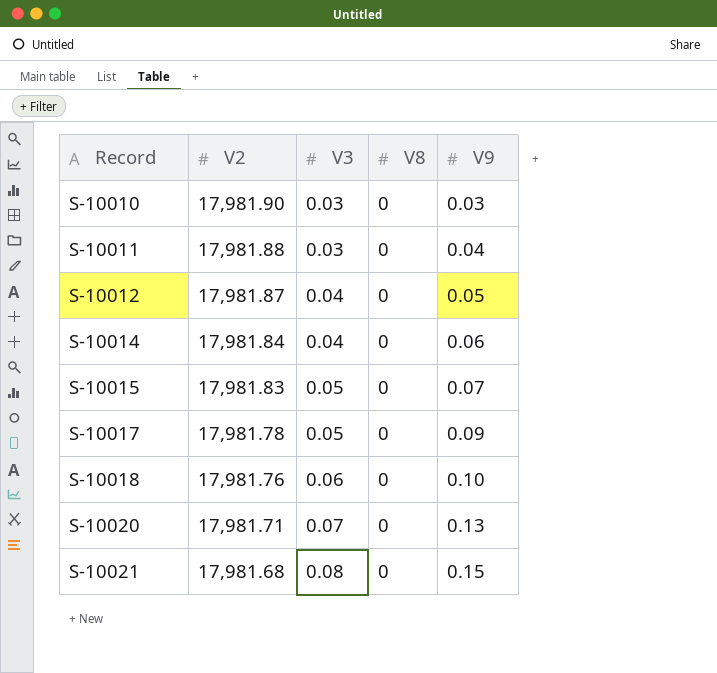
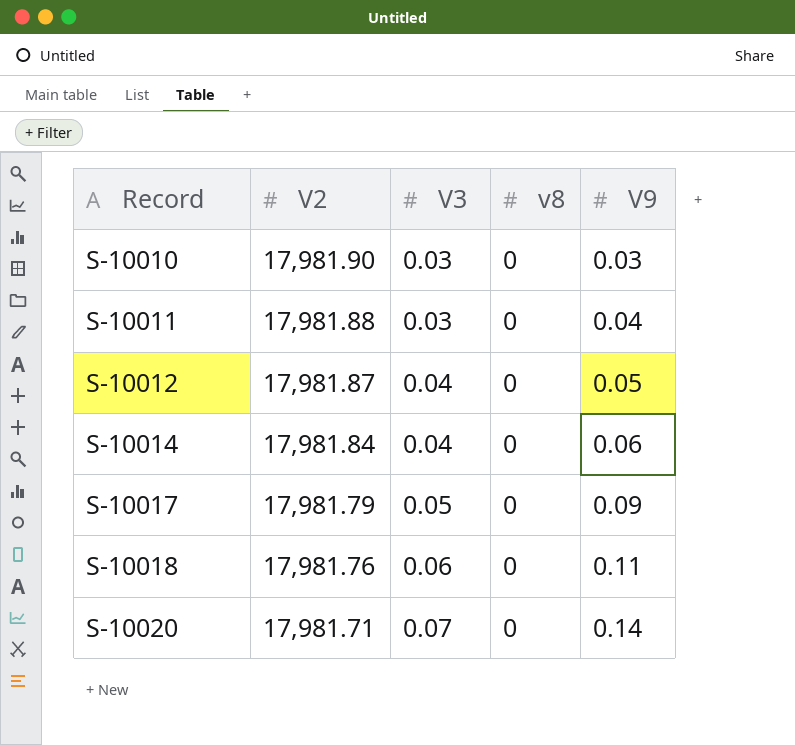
column name: V8 -> v8
row S-10015: 17,981.83 | 0.05 | 0 | 0.07 -> none
row S-10021: 17,981.68 | 0.08 | 0 | 0.15 -> none
S-10017 | V2: 17,981.78 -> 17,981.79
S-10018 | V9: 0.10 -> 0.11
S-10020 | V9: 0.13 -> 0.14

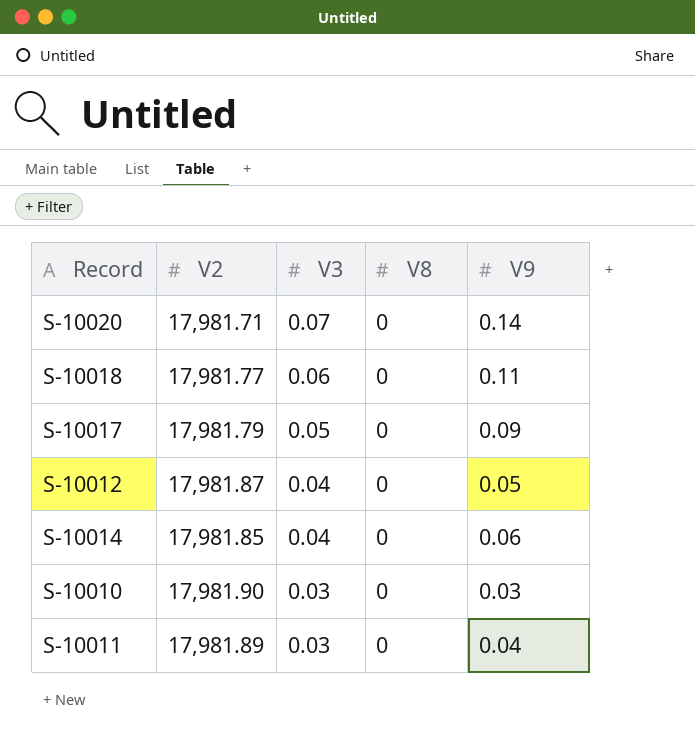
row order: Record ascending -> V3 descending
column name: v8 -> V8
S-10018 | V2: 17,981.76 -> 17,981.77
S-10014 | V2: 17,981.84 -> 17,981.85
S-10011 | V2: 17,981.88 -> 17,981.89

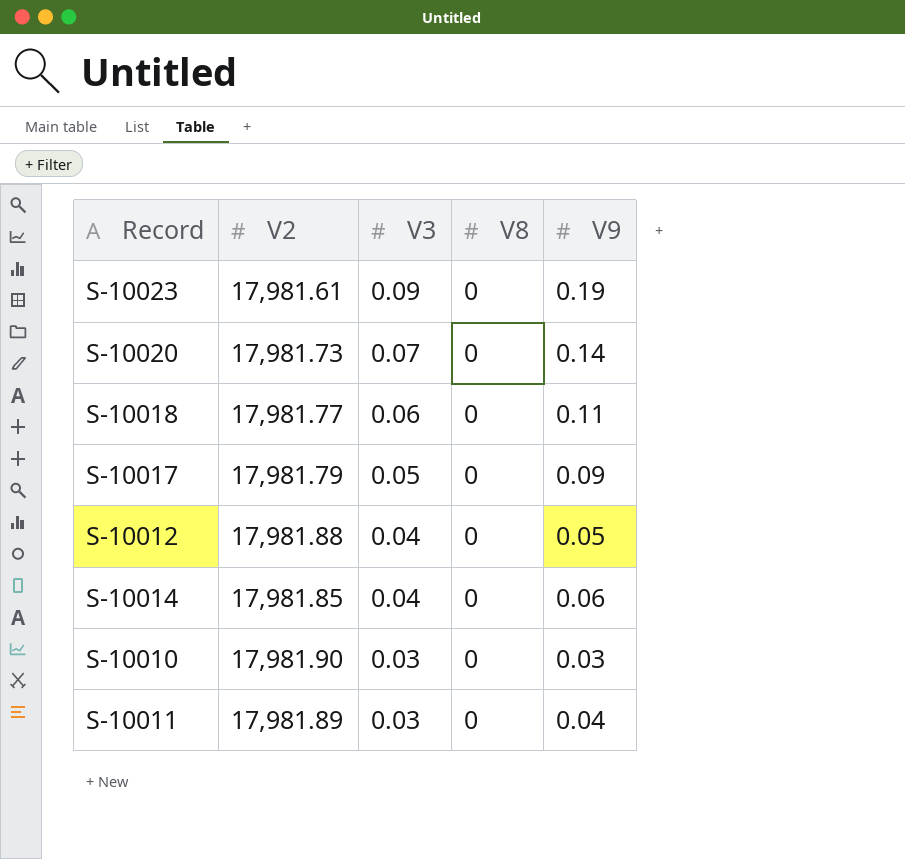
row S-10023: none -> 17,981.61 | 0.09 | 0 | 0.19
S-10020 | V2: 17,981.71 -> 17,981.73
S-10012 | V2: 17,981.87 -> 17,981.88

